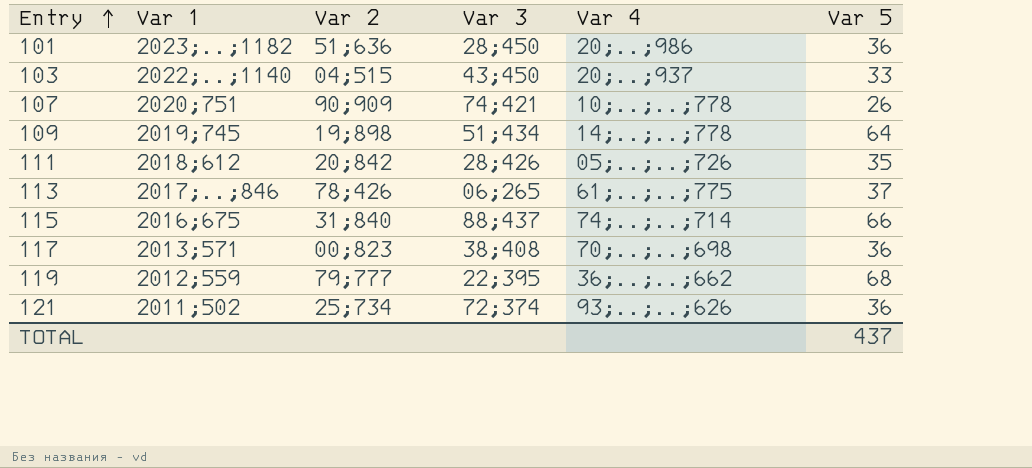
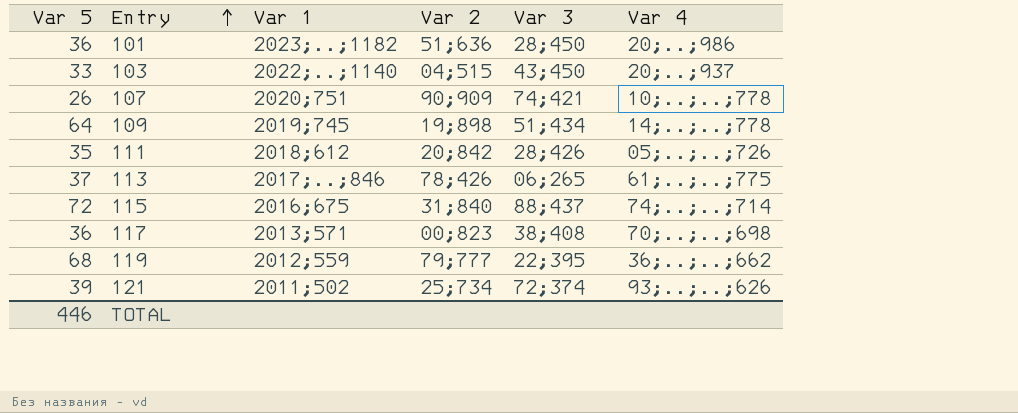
column Var 5 | position: 6 -> 1
115 | Var 5: 66 -> 72
121 | Var 5: 36 -> 39
TOTAL | Var 5: 437 -> 446

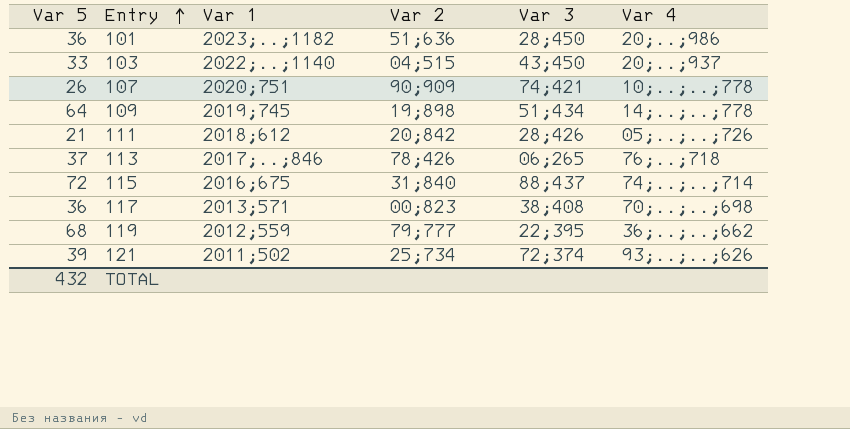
111 | Var 5: 35 -> 21
113 | Var 4: 61;..;..;775 -> 76;..;718
TOTAL | Var 5: 446 -> 432

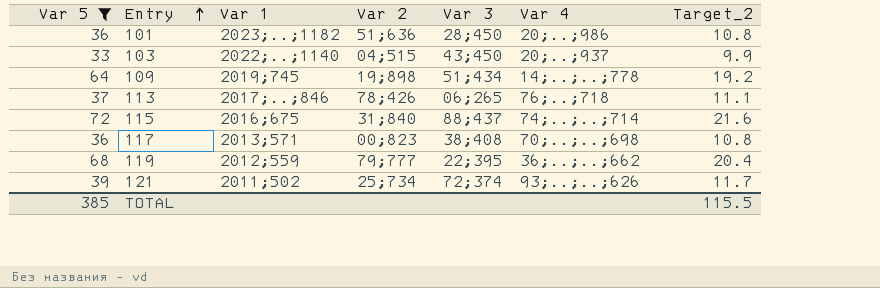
filter: none -> Var 5 >= 33
column Target_2 | formula: none -> [Var 5] * 0.3
TOTAL | Var 5: 432 -> 385

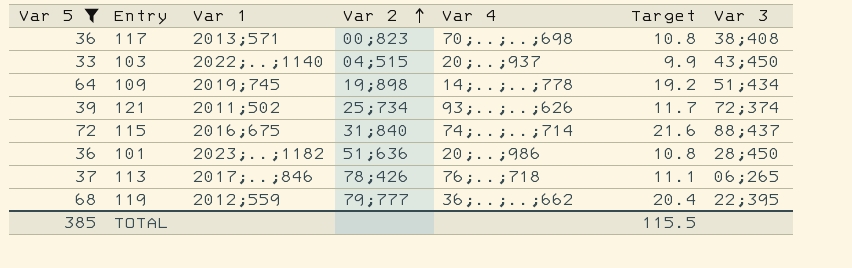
row order: Entry ascending -> Var 2 ascending
column name: Target_2 -> Target
column Var 3 | position: 5 -> 7

